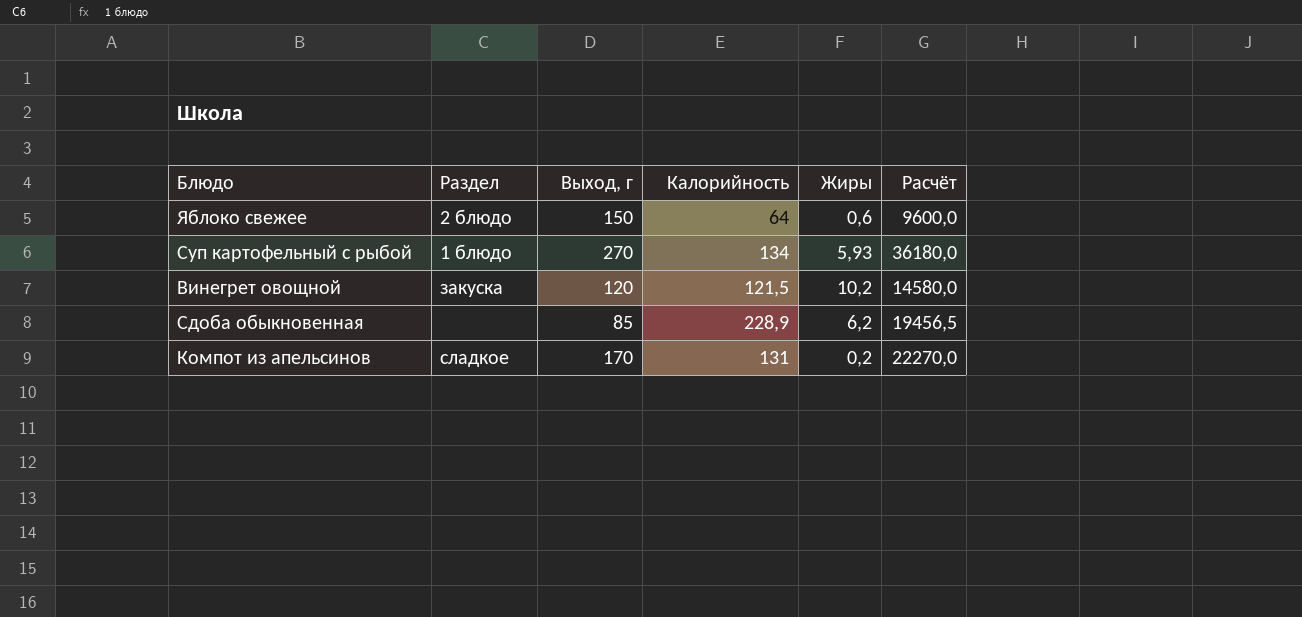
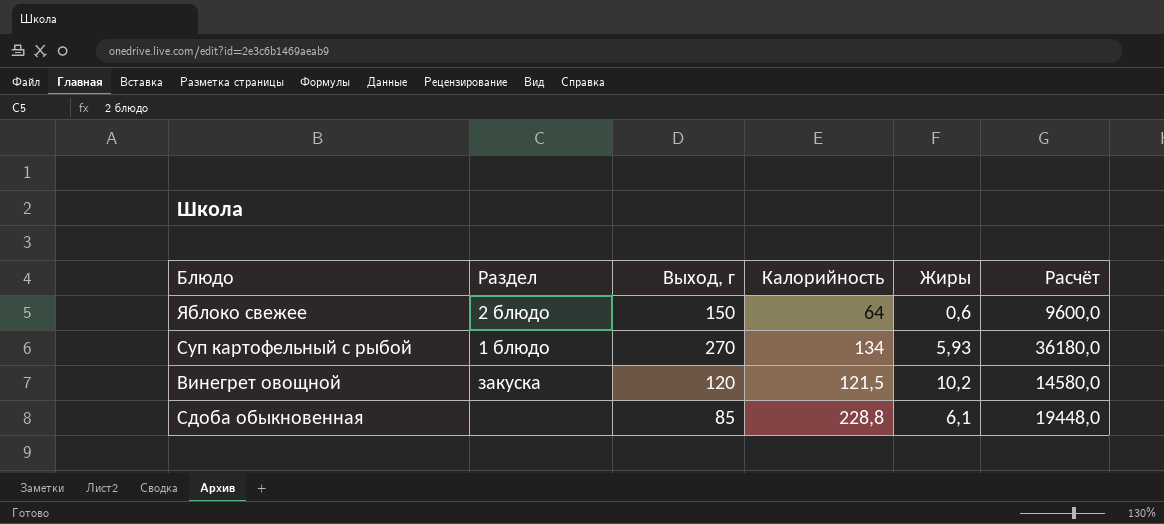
row Компот из апельсинов: сладкое | 170 | 131 | 0,2 | 22270,0 -> none
Сдоба обыкновенная | Калорийность: 228,9 -> 228,8
Сдоба обыкновенная | Жиры: 6,2 -> 6,1
Сдоба обыкновенная | Расчёт: 19456,5 -> 19448,0

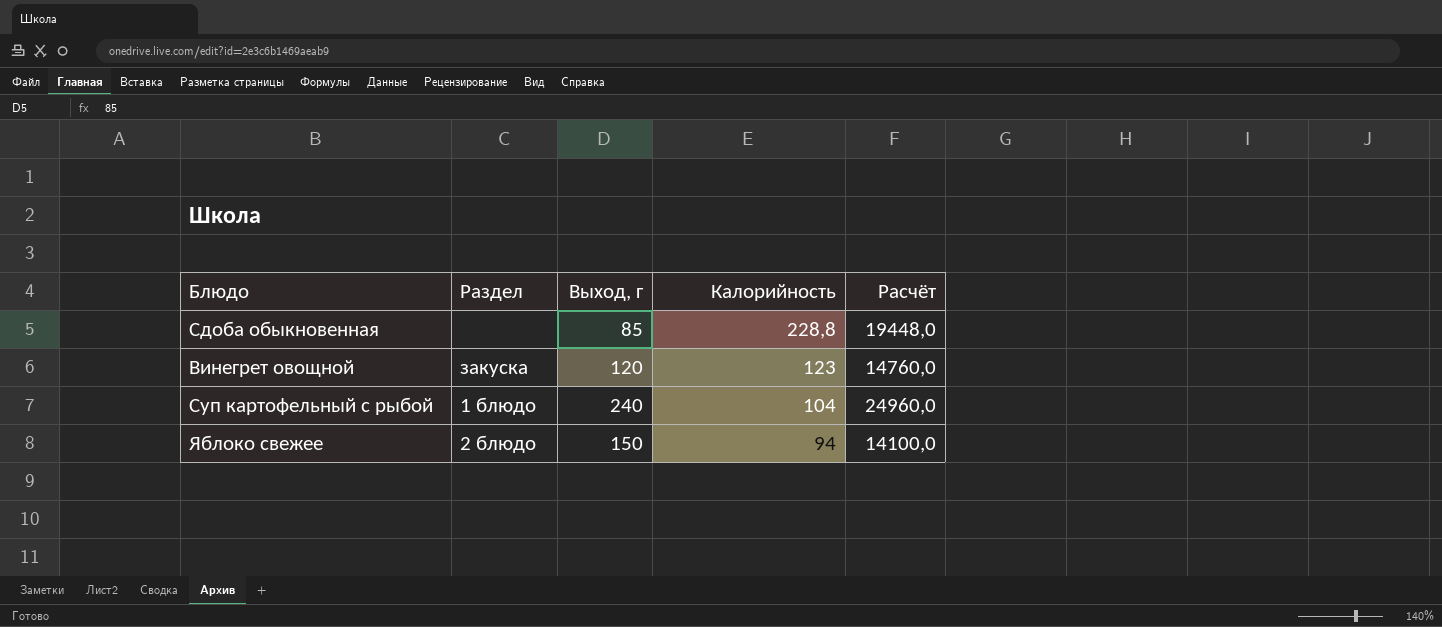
row order: none -> Калорийность descending
column Жиры | position: 5 -> none
Винегрет овощной | Калорийность: 121,5 -> 123
Винегрет овощной | Расчёт: 14580,0 -> 14760,0
Суп картофельный с рыбой | Выход, г: 270 -> 240
Суп картофельный с рыбой | Калорийность: 134 -> 104
Суп картофельный с рыбой | Расчёт: 36180,0 -> 24960,0
Яблоко свежее | Калорийность: 64 -> 94
Яблоко свежее | Расчёт: 9600,0 -> 14100,0

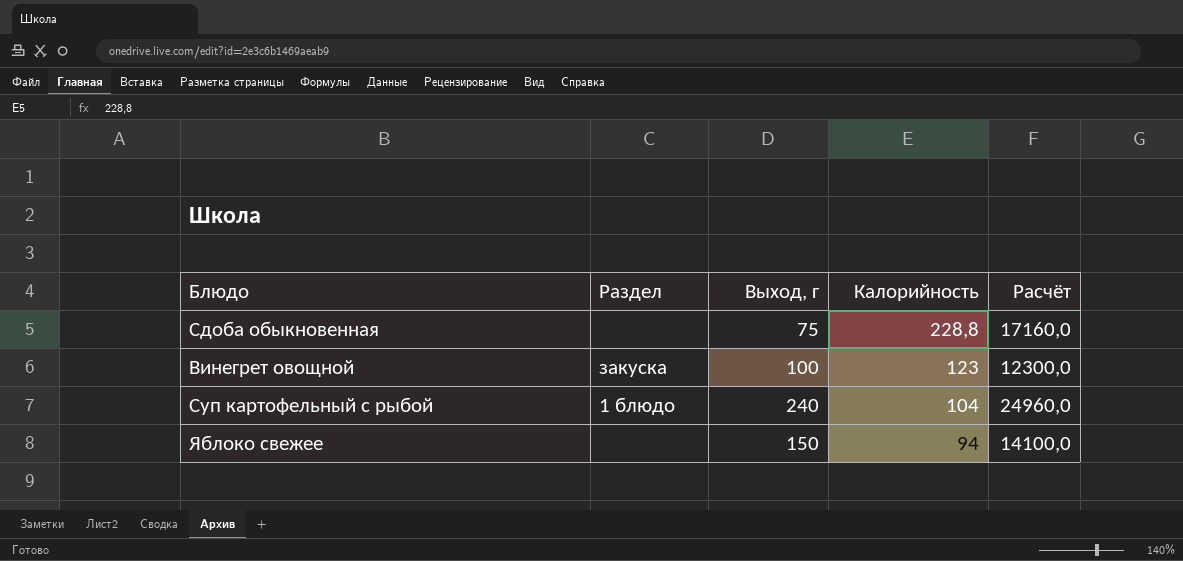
Сдоба обыкновенная | Выход, г: 85 -> 75
Сдоба обыкновенная | Расчёт: 19448,0 -> 17160,0
Винегрет овощной | Выход, г: 120 -> 100
Винегрет овощной | Расчёт: 14760,0 -> 12300,0
Яблоко свежее | Раздел: 2 блюдо -> none

